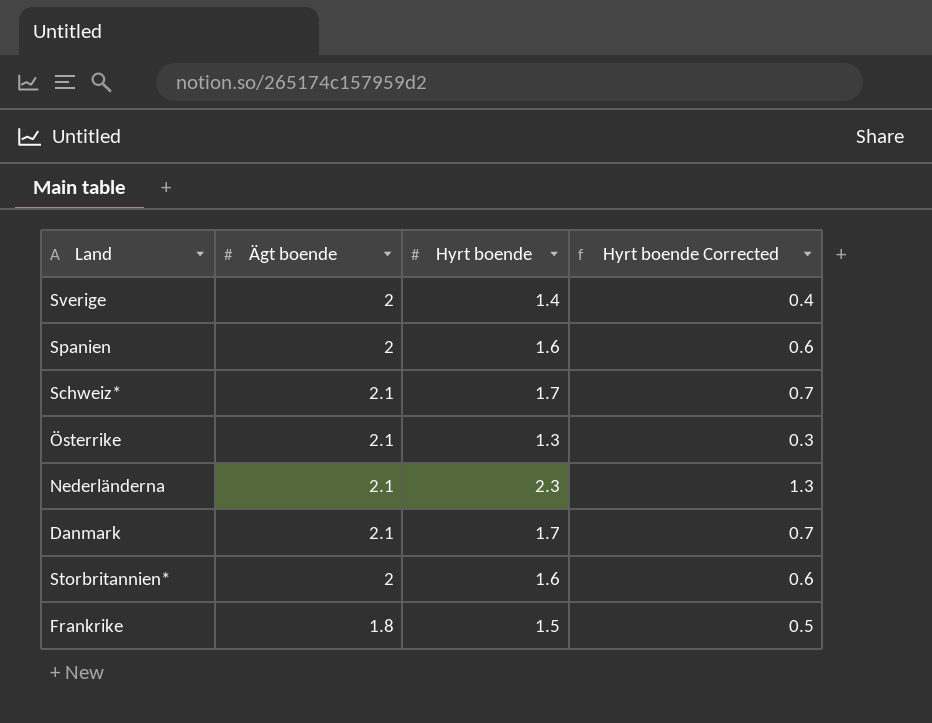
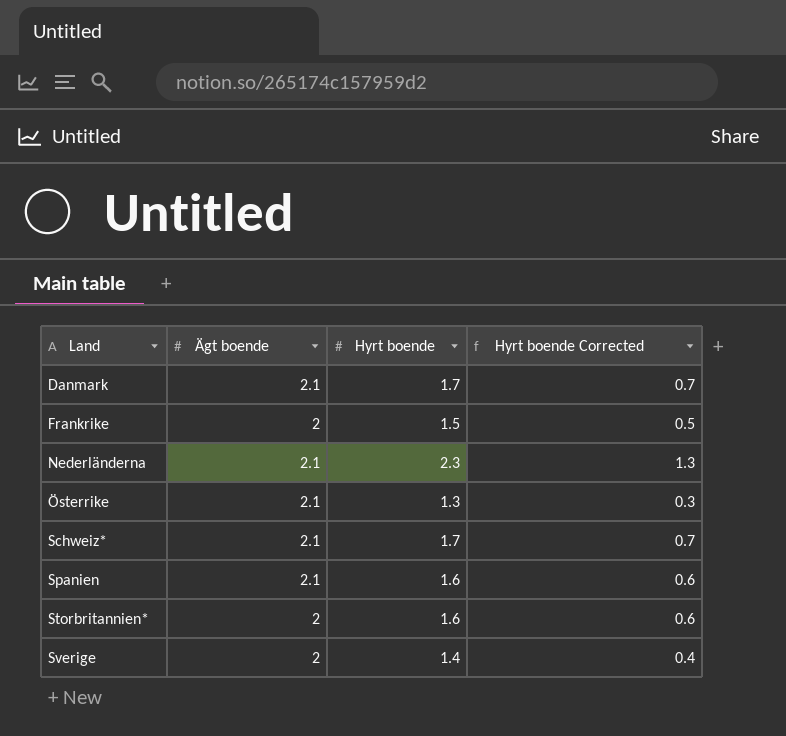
row order: none -> Land ascending
Frankrike | Ägt boende: 1.8 -> 2
Spanien | Ägt boende: 2 -> 2.1

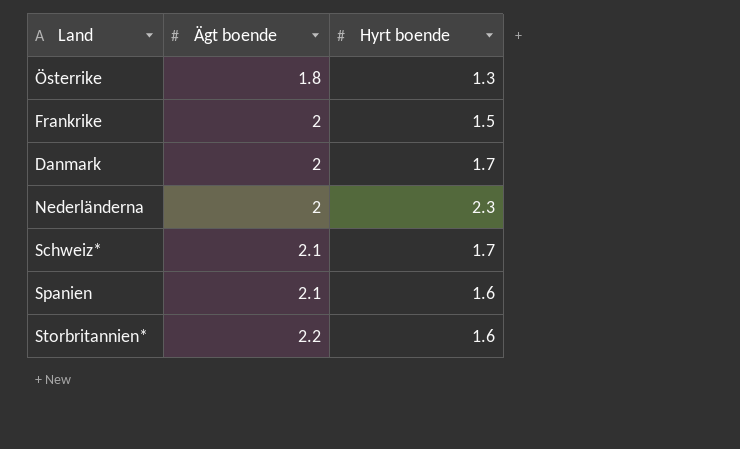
row order: Land ascending -> Ägt boende ascending
column Hyrt boende Corrected | formula: [Hyrt boende] - 1 -> none
row Sverige: 2 | 1.4 | 0.4 -> none
Österrike | Ägt boende: 2.1 -> 1.8
Danmark | Ägt boende: 2.1 -> 2
Nederländerna | Ägt boende: 2.1 -> 2
Storbritannien* | Ägt boende: 2 -> 2.2

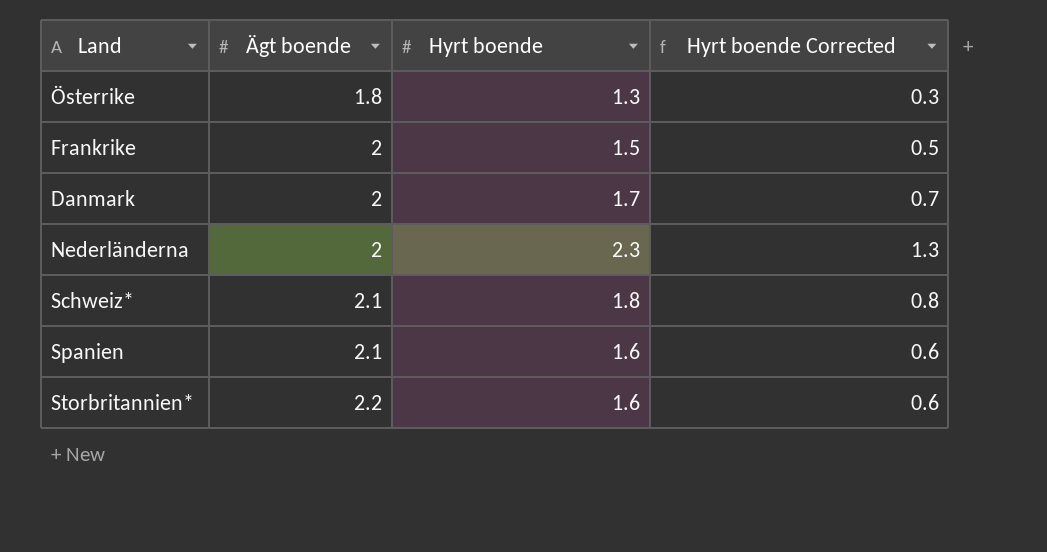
column Hyrt boende Corrected | formula: none -> [Hyrt boende] - 1
Schweiz* | Hyrt boende: 1.7 -> 1.8

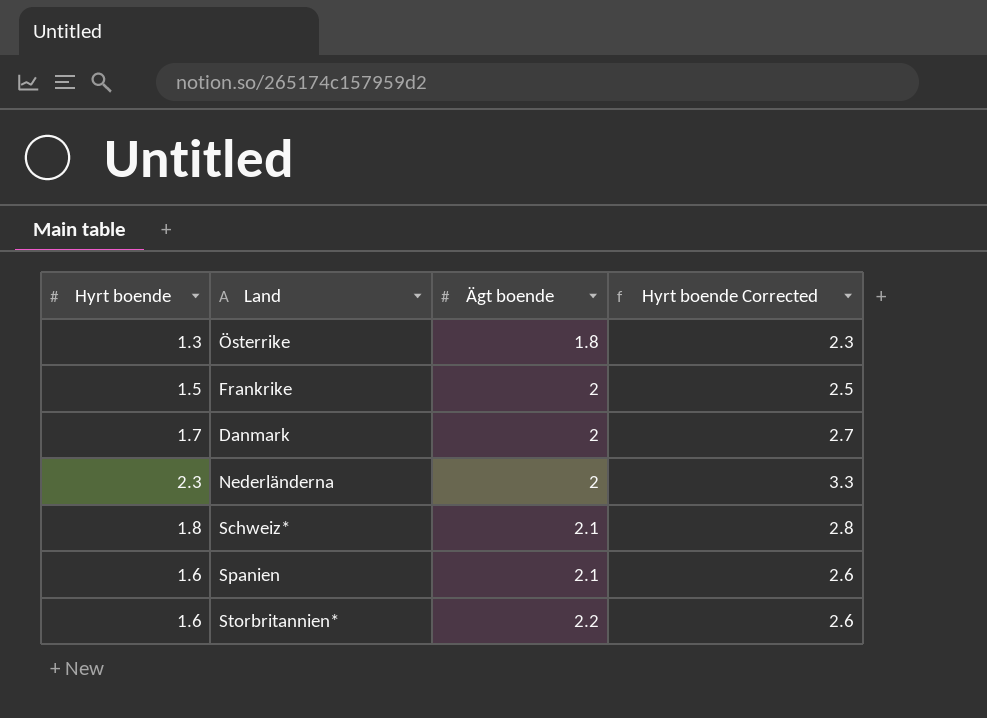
column Hyrt boende | position: 3 -> 1
column Hyrt boende Corrected | formula: [Hyrt boende] - 1 -> [Hyrt boende] + 1

